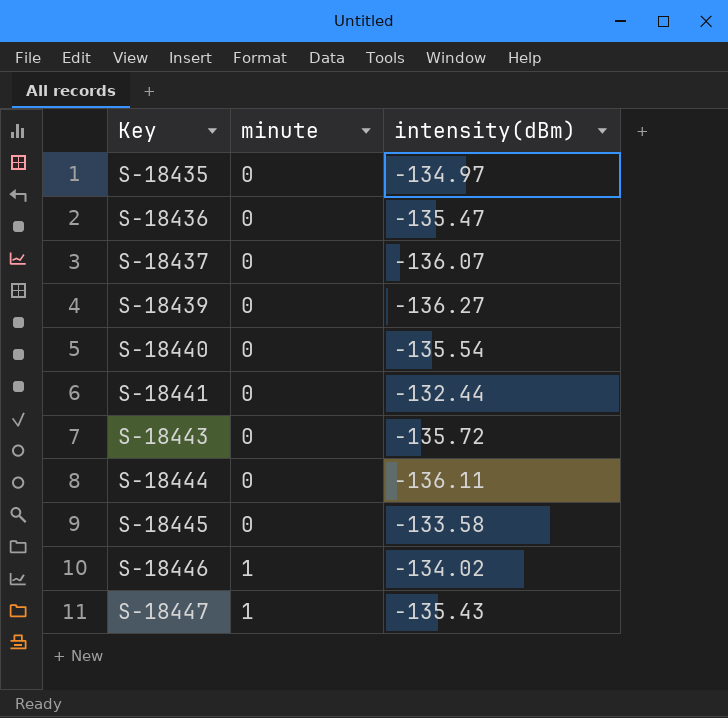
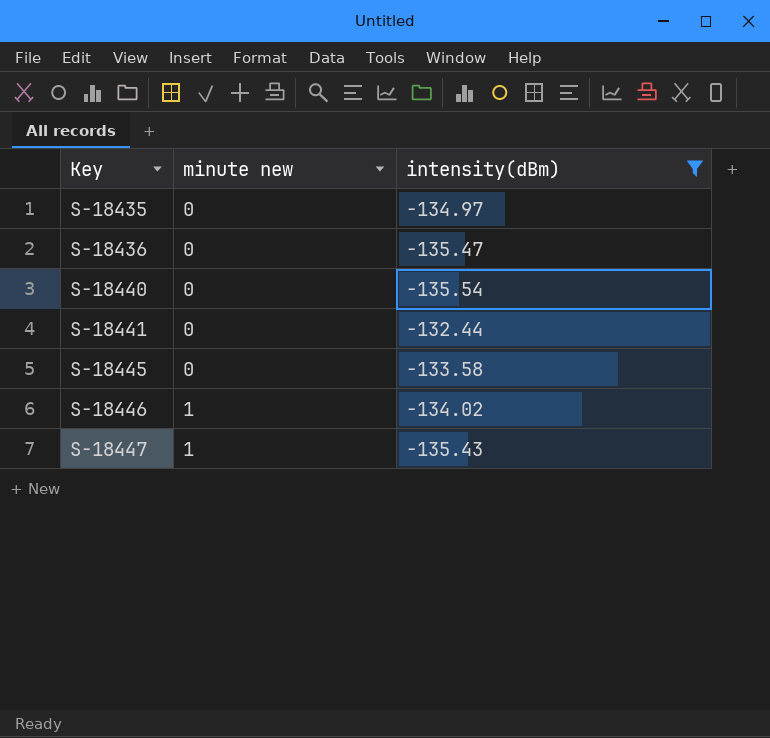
filter: none -> intensity(dBm) >= -135.54
column name: minute -> minute new

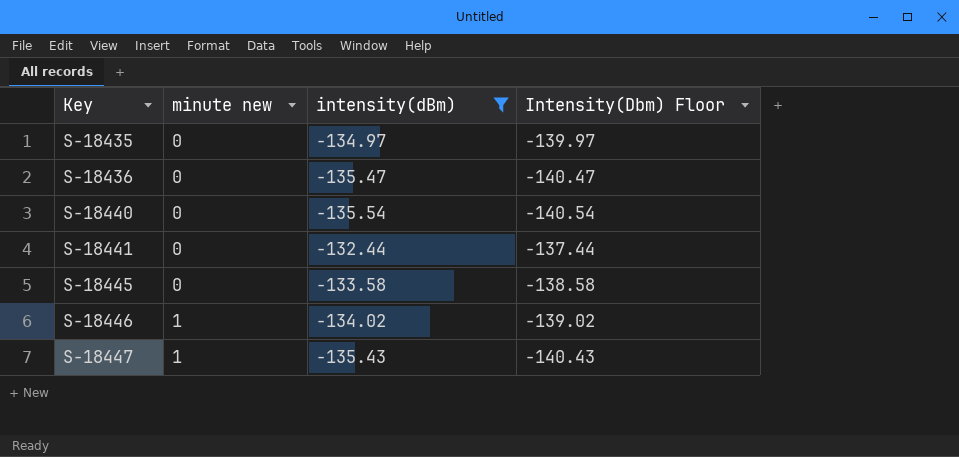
column Intensity(Dbm) Floor | formula: none -> [intensity(dBm)] - 5

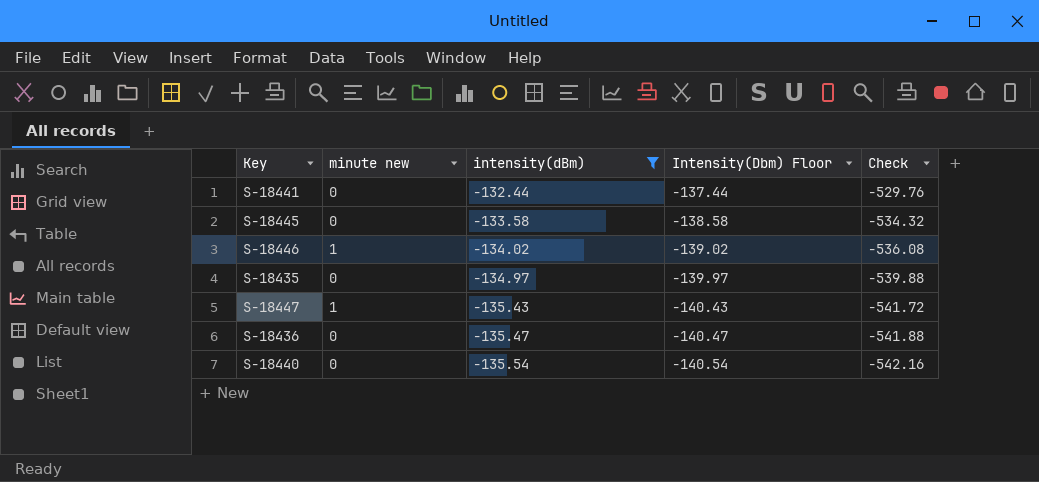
row order: Key ascending -> intensity(dBm) descending
column Check | formula: none -> [intensity(dBm)] * 4

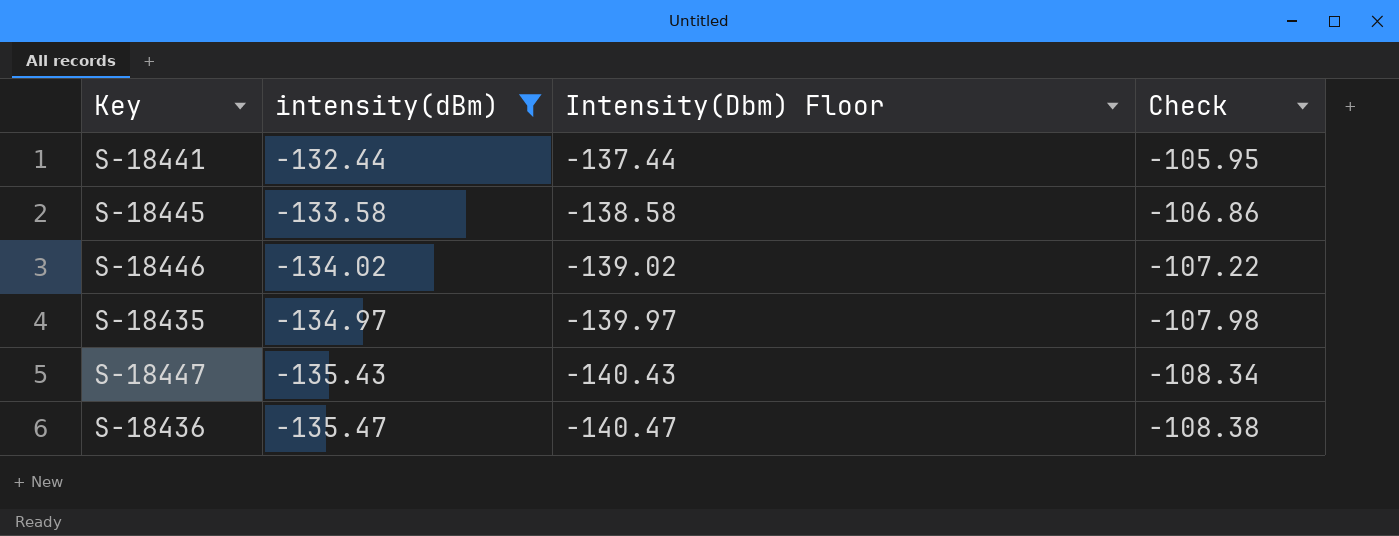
column minute new | position: 2 -> none
column Check | formula: [intensity(dBm)] * 4 -> [intensity(dBm)] * 0.8
row S-18440: 0 | -135.54 | -140.54 | -542.16 -> none

